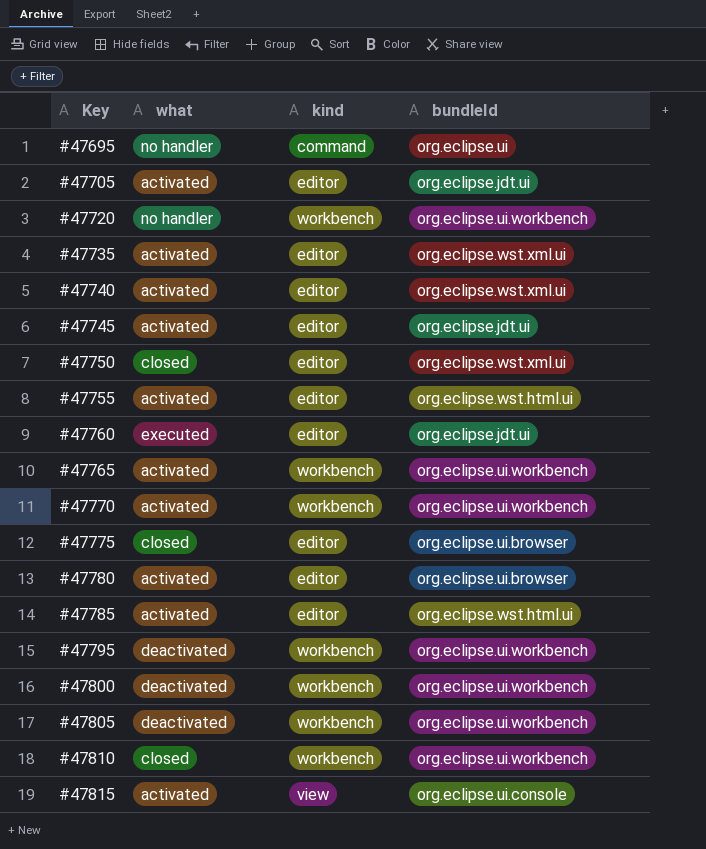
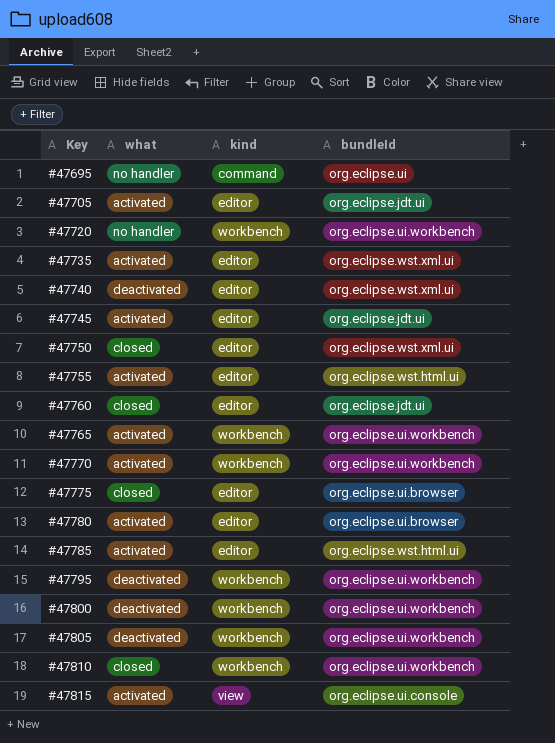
#47740 | what: activated -> deactivated
#47760 | what: executed -> closed

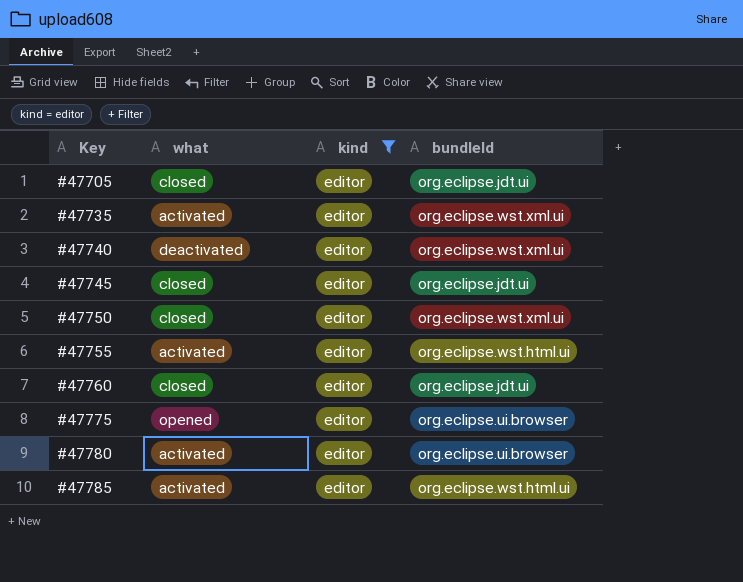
filter: none -> kind = editor
#47705 | what: activated -> closed
#47745 | what: activated -> closed
#47775 | what: closed -> opened

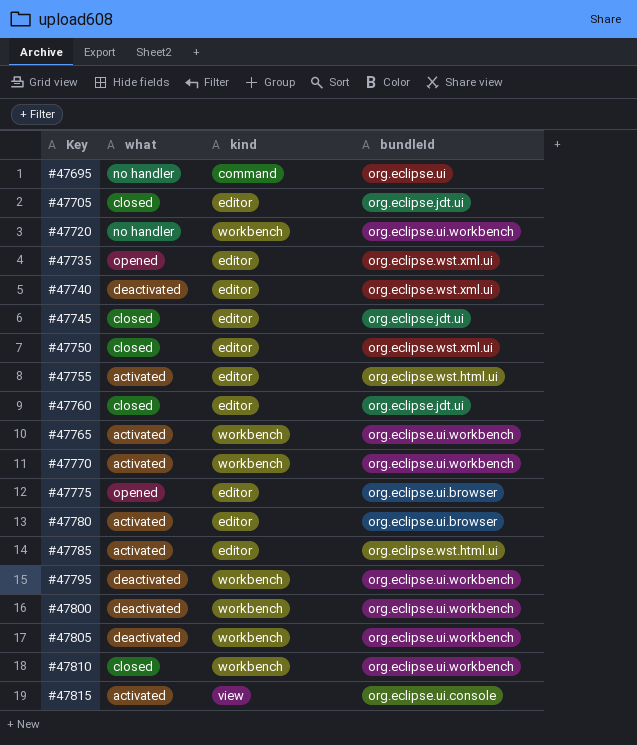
filter: kind = editor -> none
#47735 | what: activated -> opened

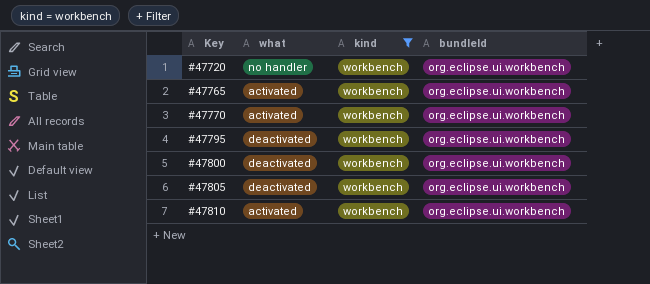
filter: none -> kind = workbench
#47810 | what: closed -> activated

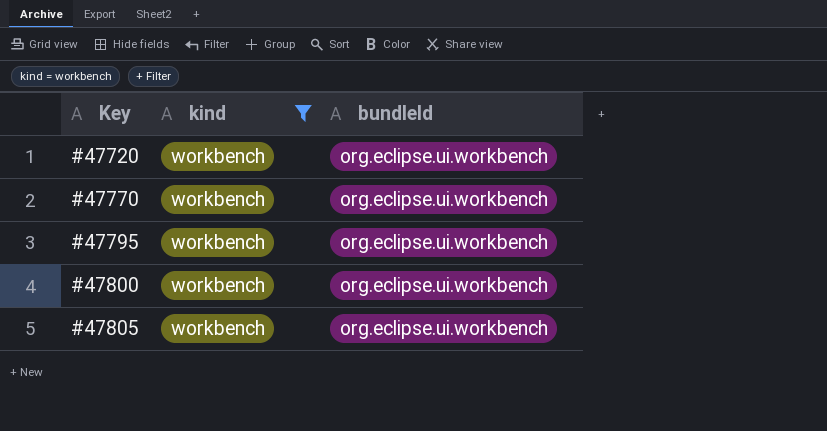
column what | position: 2 -> none
row #47765: activated | workbench | org.eclipse.ui.workbench -> none
row #47810: activated | workbench | org.eclipse.ui.workbench -> none

